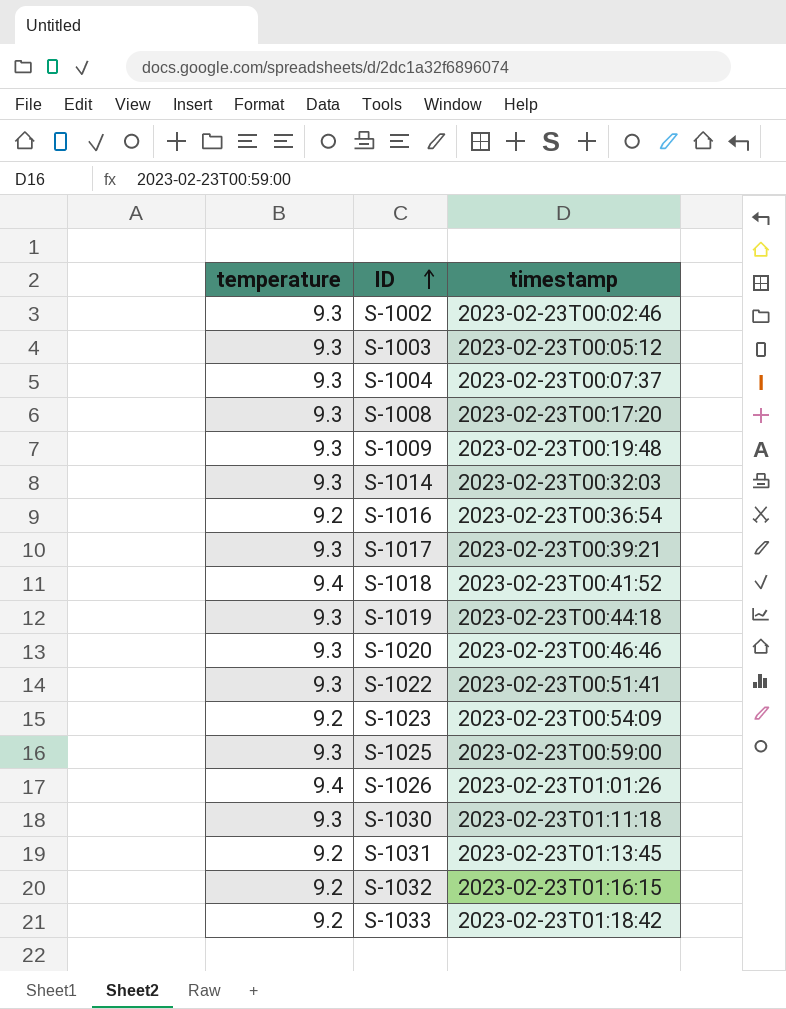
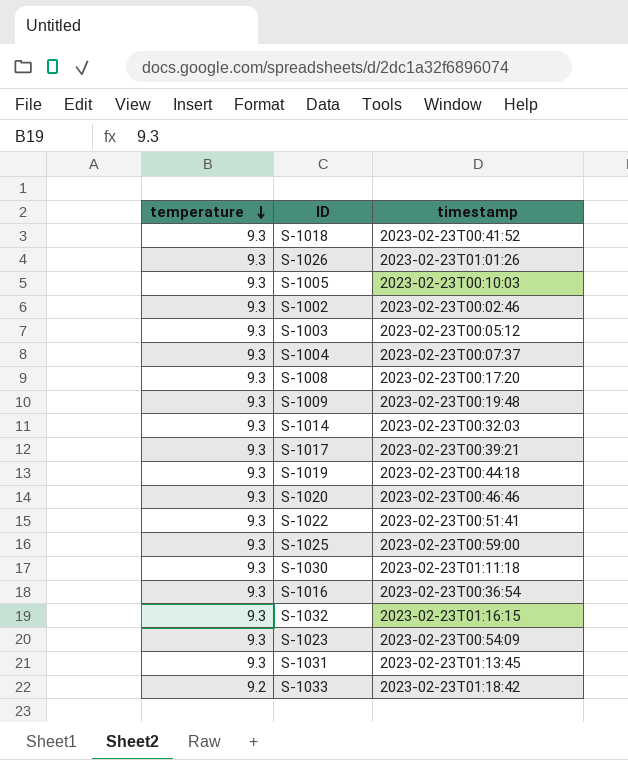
row order: ID ascending -> temperature descending
S-1018 | temperature: 9.4 -> 9.3
S-1026 | temperature: 9.4 -> 9.3
row S-1005: none -> 9.3 | 2023-02-23T00:10:03
S-1016 | temperature: 9.2 -> 9.3
S-1032 | temperature: 9.2 -> 9.3
S-1023 | temperature: 9.2 -> 9.3
S-1031 | temperature: 9.2 -> 9.3

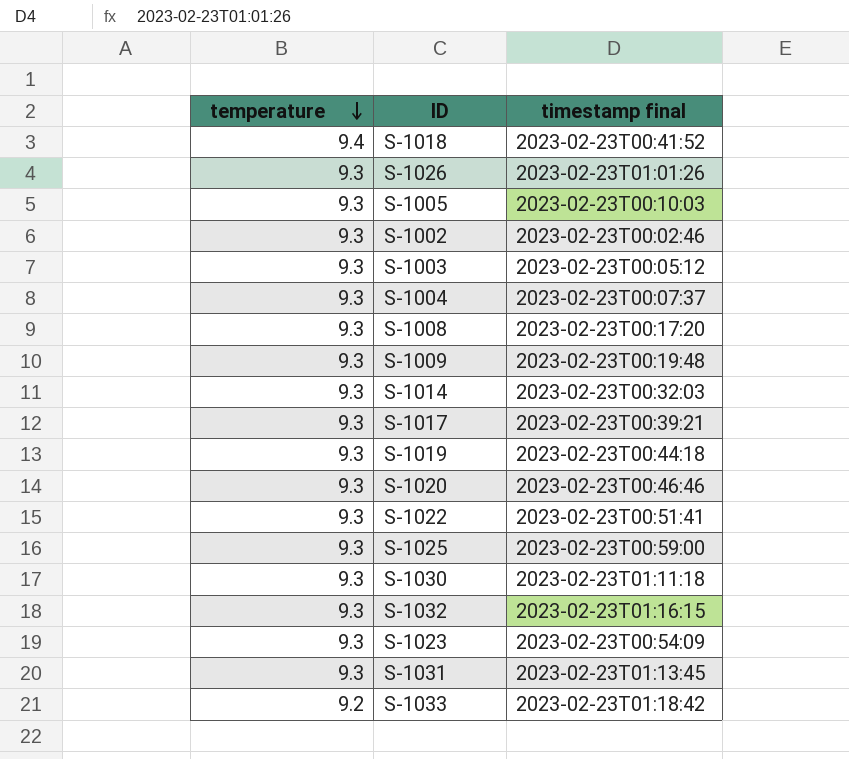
column name: timestamp -> timestamp final
row S-1016: 9.3 | 2023-02-23T00:36:54 -> none
S-1018 | temperature: 9.3 -> 9.4

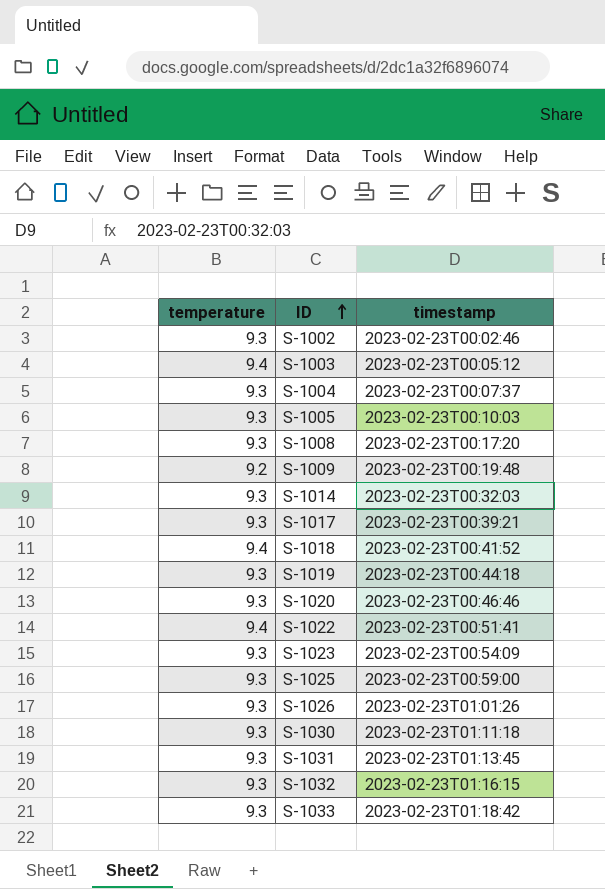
row order: temperature descending -> ID ascending
column name: timestamp final -> timestamp
S-1003 | temperature: 9.3 -> 9.4
S-1009 | temperature: 9.3 -> 9.2
S-1022 | temperature: 9.3 -> 9.4
S-1033 | temperature: 9.2 -> 9.3

